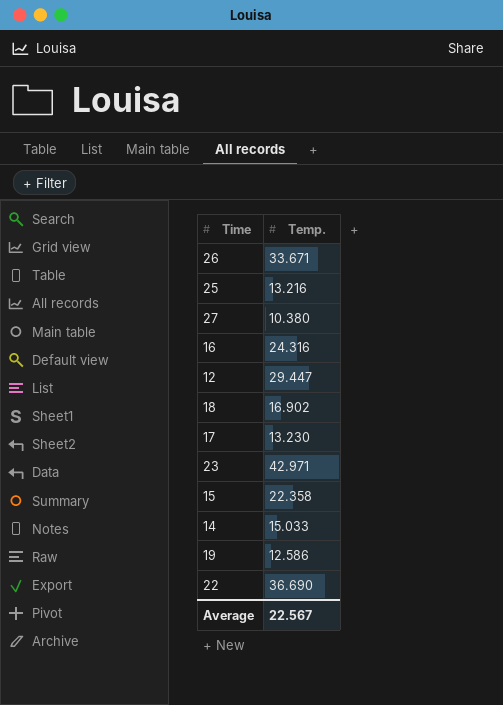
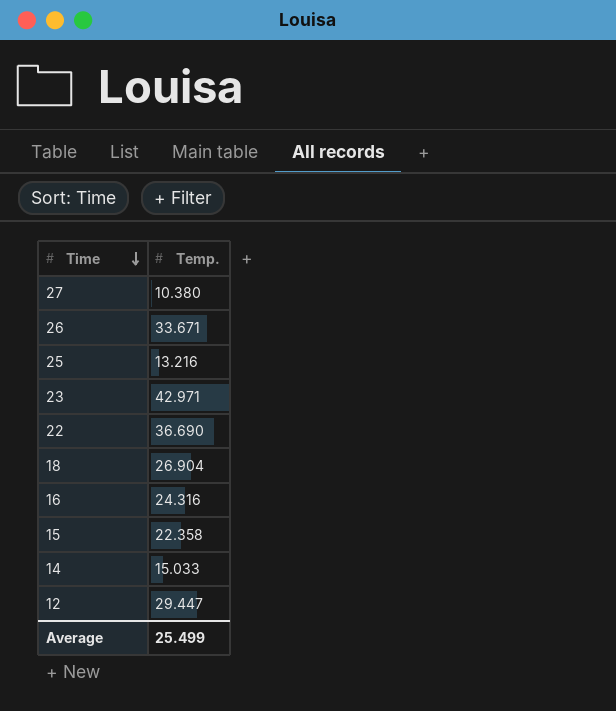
row order: none -> Time descending
row 17: 13.230 -> none
row 19: 12.586 -> none
18 | Temp.: 16.902 -> 26.904
Average | Temp.: 22.567 -> 25.499

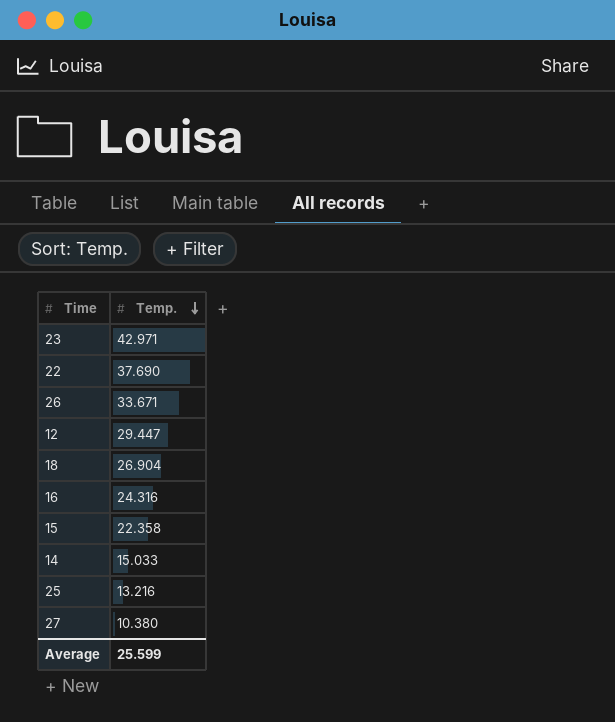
row order: Time descending -> Temp. descending
22 | Temp.: 36.690 -> 37.690
Average | Temp.: 25.499 -> 25.599

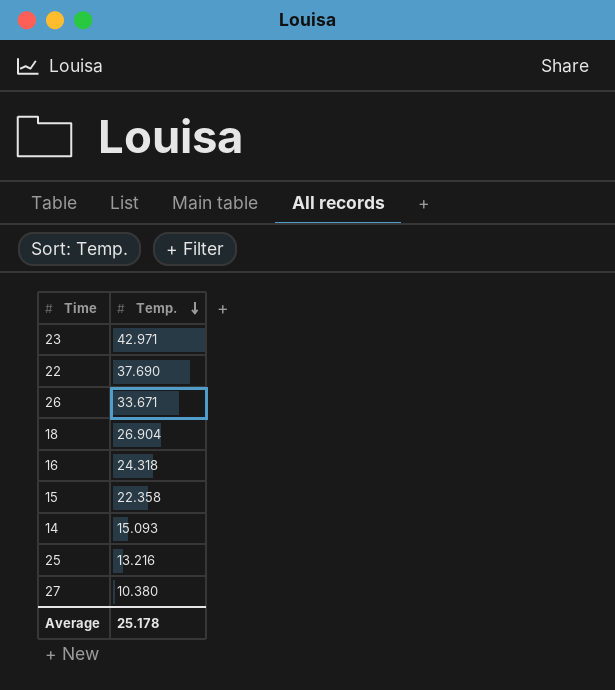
row 12: 29.447 -> none
16 | Temp.: 24.316 -> 24.318
14 | Temp.: 15.033 -> 15.093
Average | Temp.: 25.599 -> 25.178

